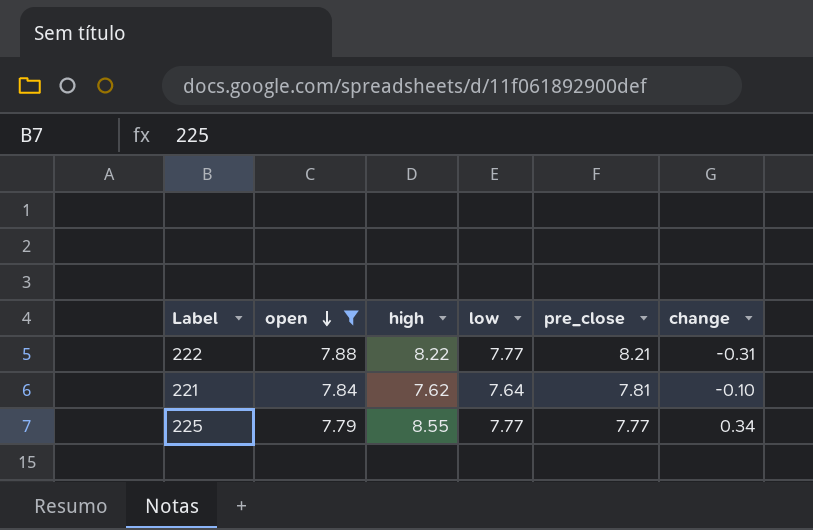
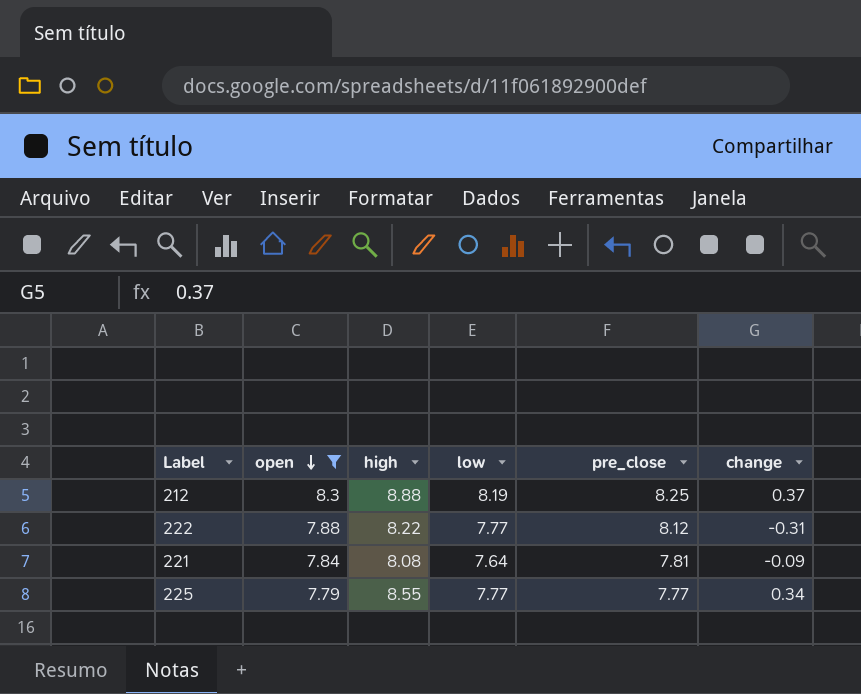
row 212: none -> 8.3 | 8.88 | 8.19 | 8.25 | 0.37
222 | pre_close: 8.21 -> 8.12
221 | high: 7.62 -> 8.08
221 | change: -0.10 -> -0.09

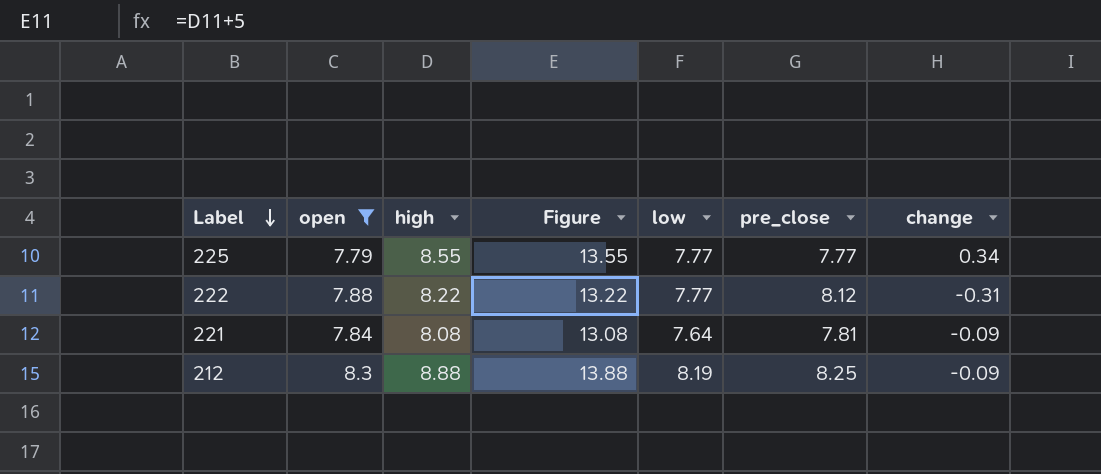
row order: open descending -> Label descending
column Figure | formula: none -> [high] + 5
212 | change: 0.37 -> -0.09

